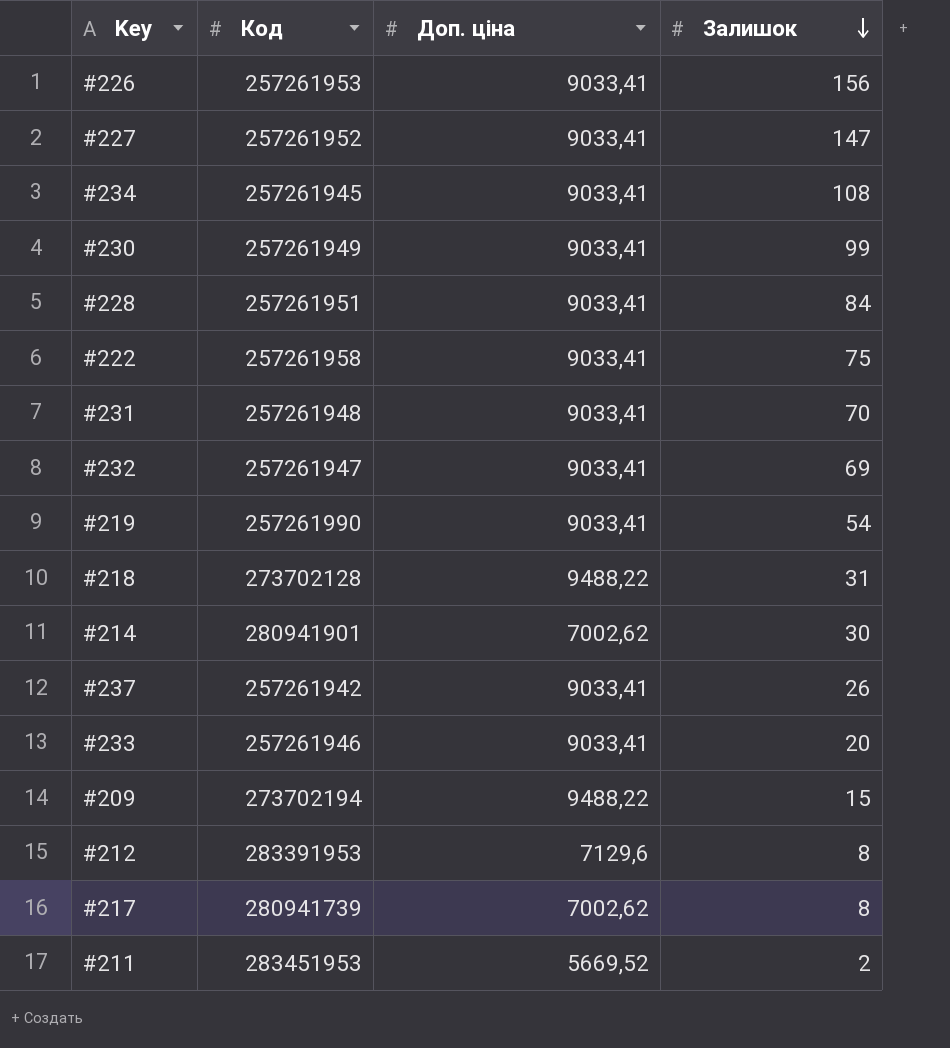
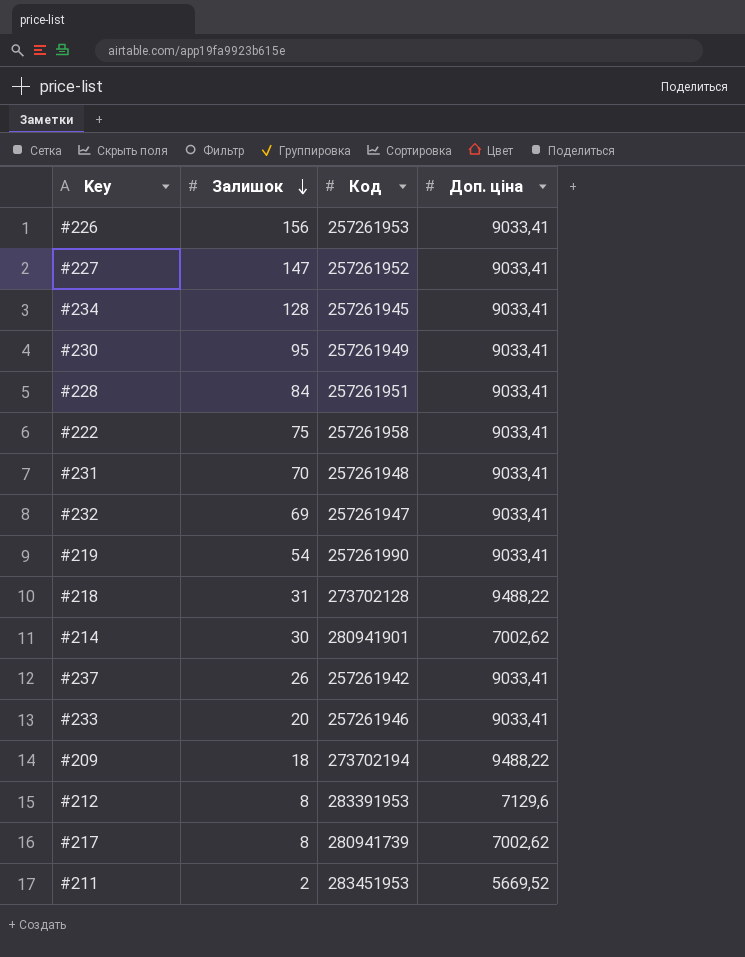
column Залишок | position: 4 -> 2
#234 | Залишок: 108 -> 128
#230 | Залишок: 99 -> 95
#209 | Залишок: 15 -> 18

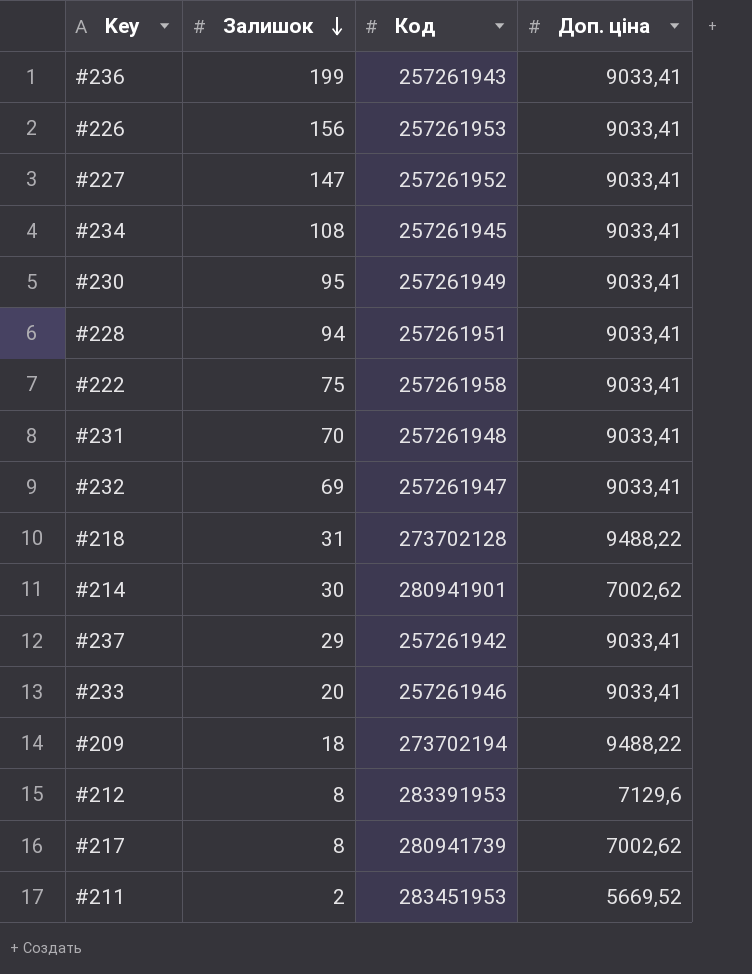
row #219: 54 | 257261990 | 9033,41 -> none
row #236: none -> 199 | 257261943 | 9033,41
#234 | Залишок: 128 -> 108
#228 | Залишок: 84 -> 94
#237 | Залишок: 26 -> 29

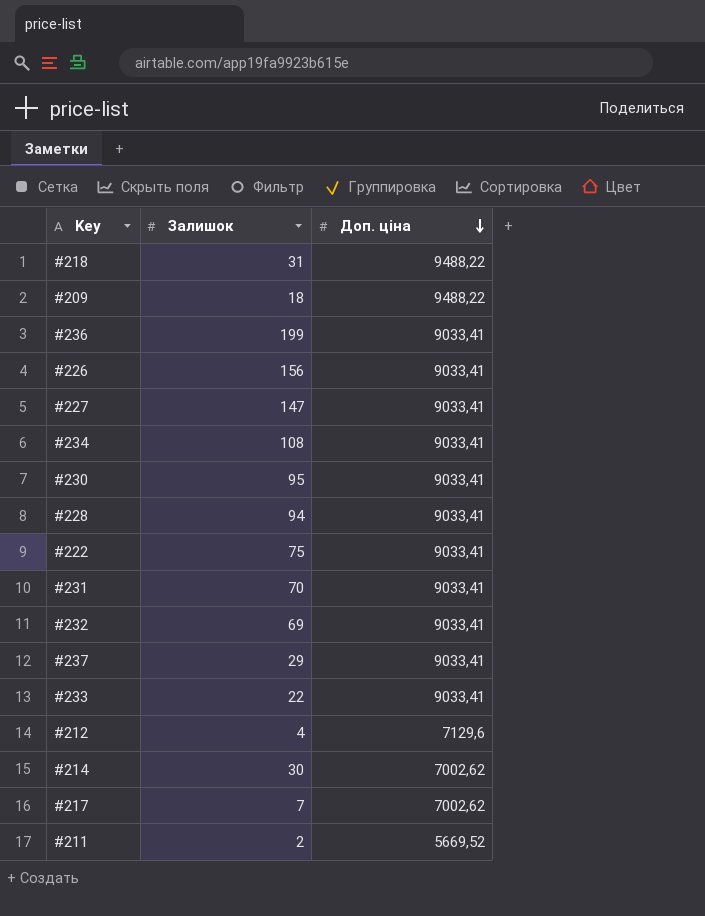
row order: Залишок descending -> Доп. ціна descending
column Код | position: 3 -> none
#233 | Залишок: 20 -> 22
#212 | Залишок: 8 -> 4
#217 | Залишок: 8 -> 7

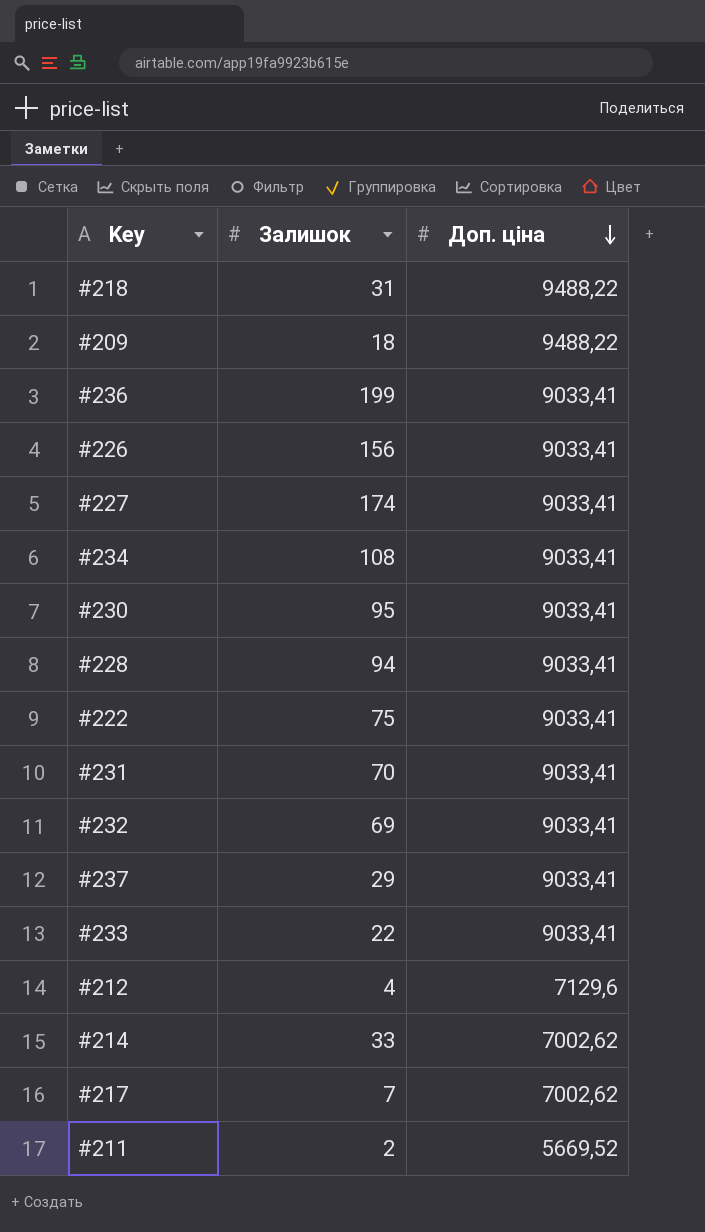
#227 | Залишок: 147 -> 174
#214 | Залишок: 30 -> 33

